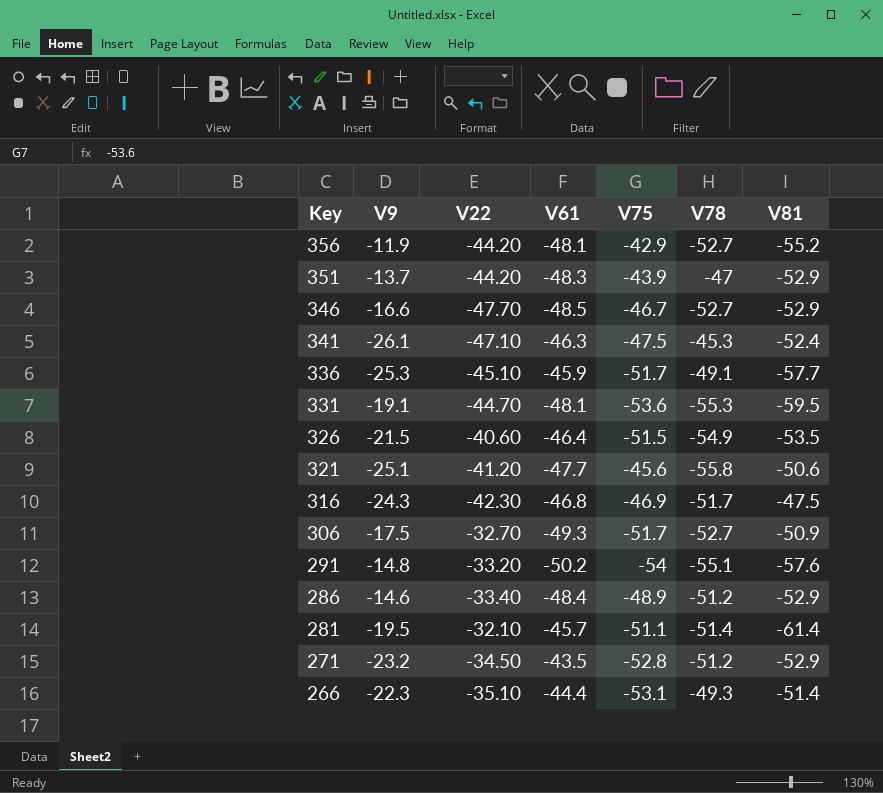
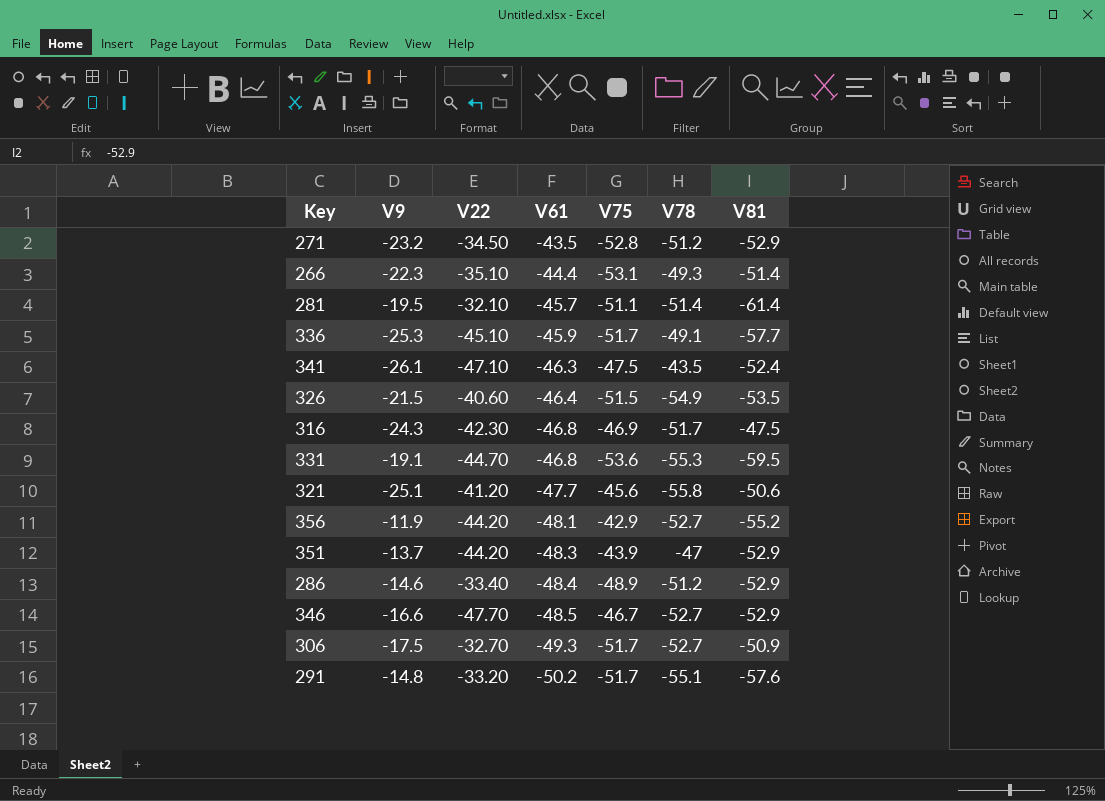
row order: Key descending -> V61 descending
341 | V78: -45.3 -> -43.5
331 | V61: -48.1 -> -46.8
291 | V75: -54 -> -51.7

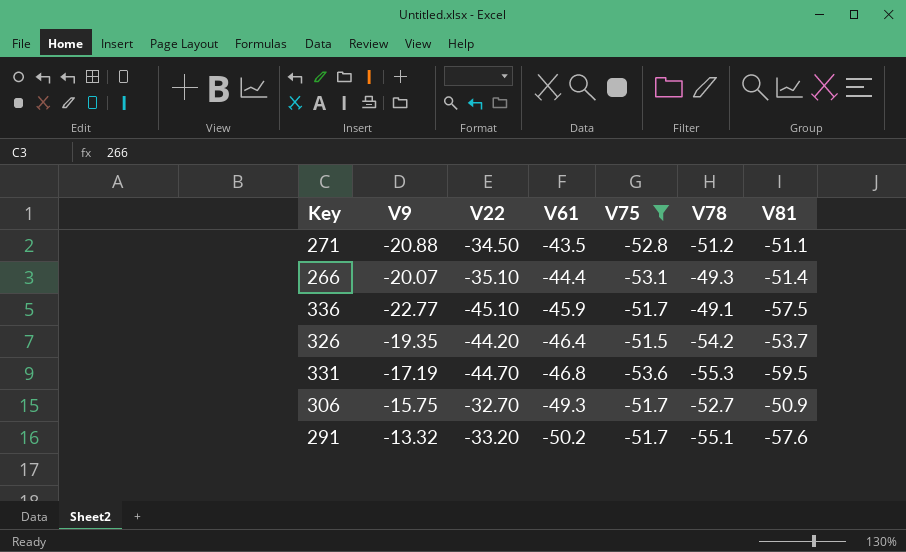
filter: none -> V75 <= -51.5
271 | V9: -23.2 -> -20.88
271 | V81: -52.9 -> -51.1
266 | V9: -22.3 -> -20.07
336 | V9: -25.3 -> -22.77
336 | V81: -57.7 -> -57.5
326 | V9: -21.5 -> -19.35
326 | V22: -40.60 -> -44.20
326 | V78: -54.9 -> -54.2
326 | V81: -53.5 -> -53.7
331 | V9: -19.1 -> -17.19
306 | V9: -17.5 -> -15.75
291 | V9: -14.8 -> -13.32

